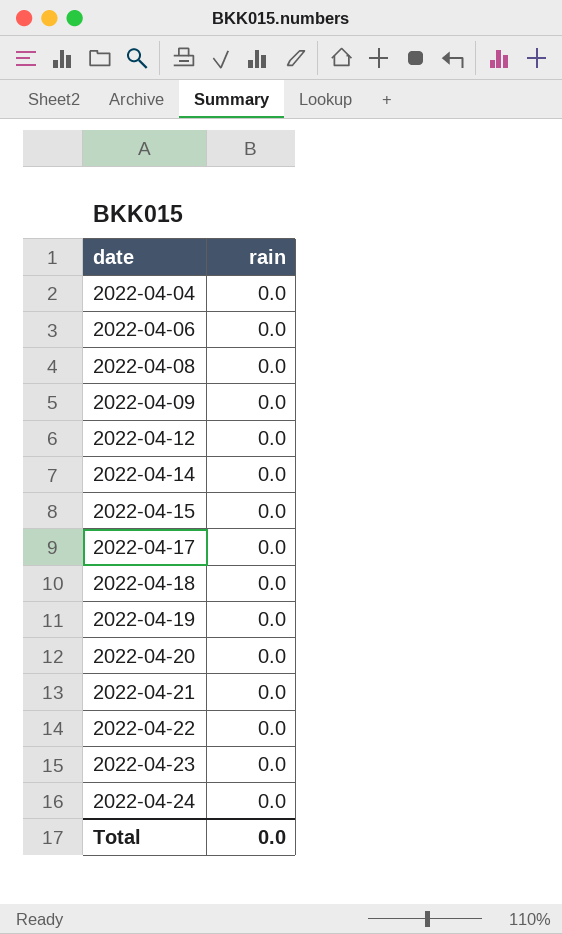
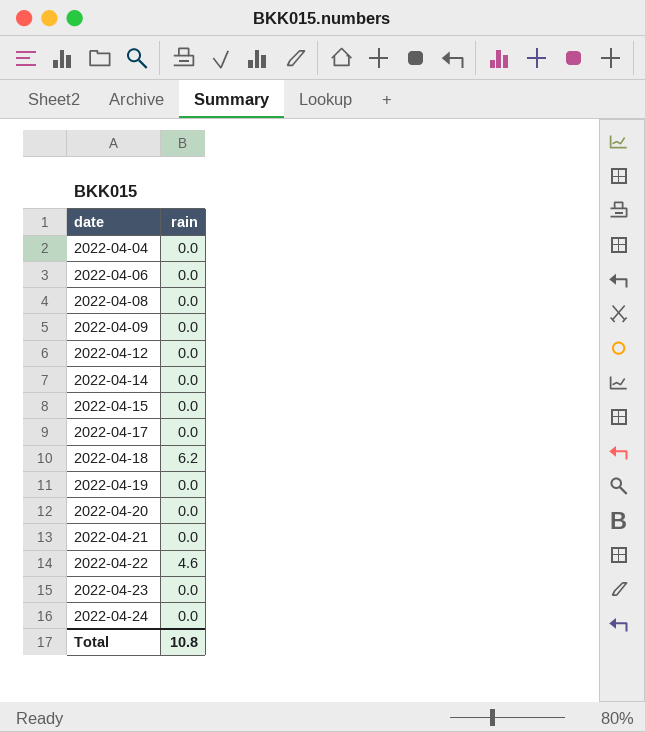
2022-04-18 | rain: 0.0 -> 6.2
2022-04-22 | rain: 0.0 -> 4.6
Total | rain: 0.0 -> 10.8

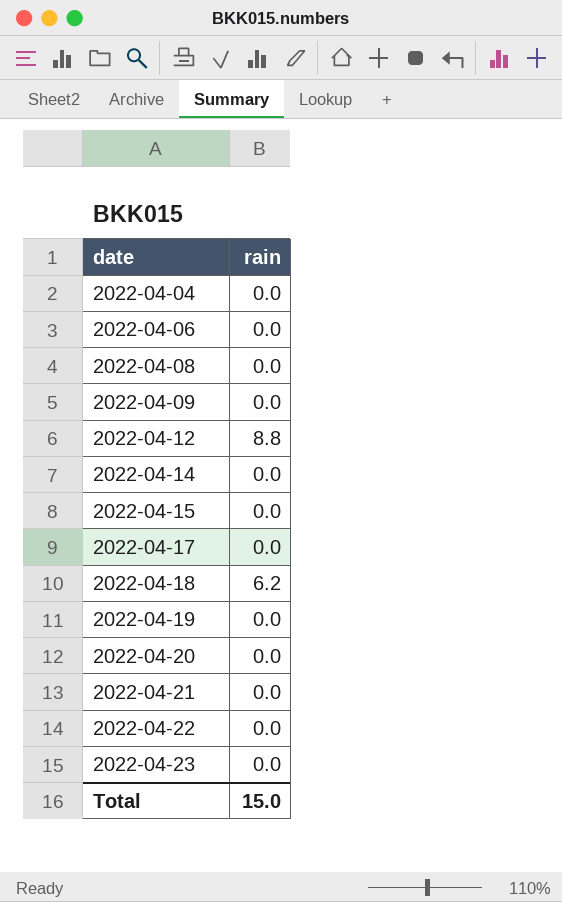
row 2022-04-24: 0.0 -> none
2022-04-12 | rain: 0.0 -> 8.8
2022-04-22 | rain: 4.6 -> 0.0
Total | rain: 10.8 -> 15.0

